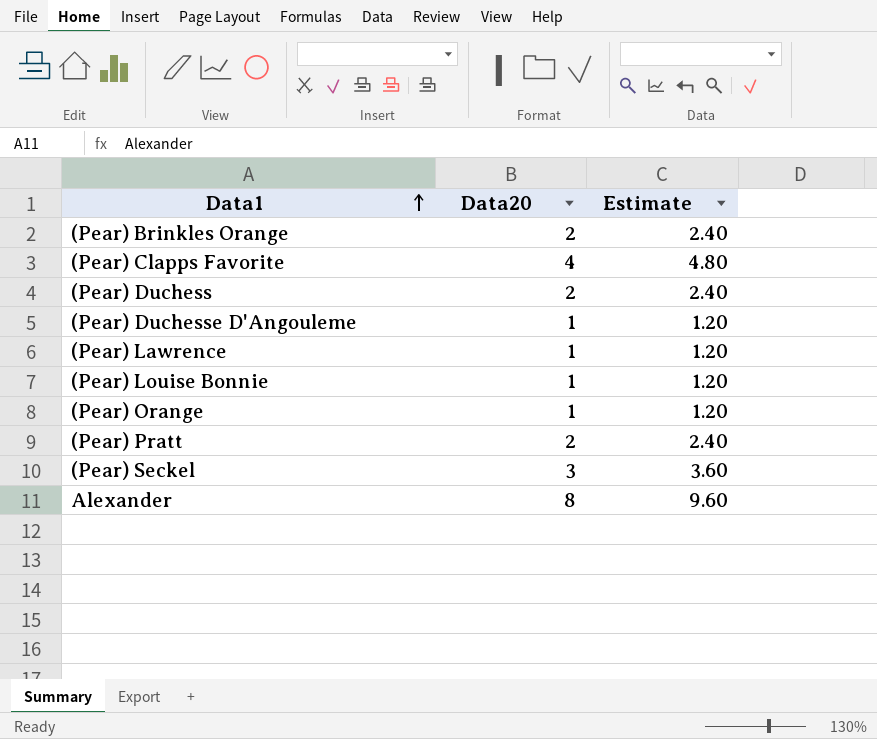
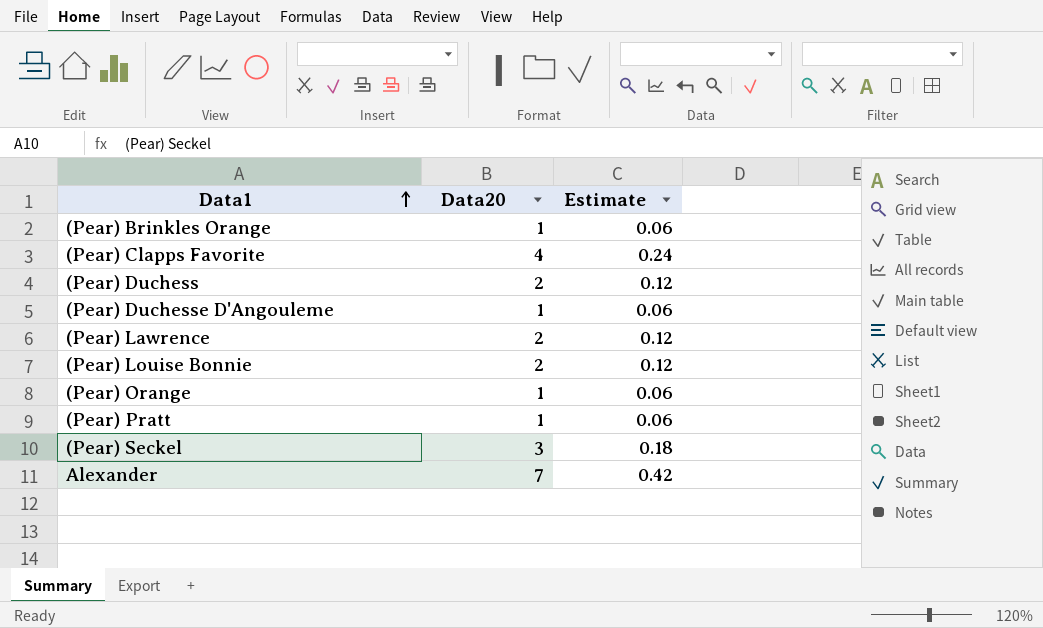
column Estimate | formula: [Data20] * 1.2 -> [Data20] * 0.06
(Pear) Brinkles Orange | Data20: 2 -> 1
(Pear) Lawrence | Data20: 1 -> 2
(Pear) Louise Bonnie | Data20: 1 -> 2
(Pear) Pratt | Data20: 2 -> 1
Alexander | Data20: 8 -> 7

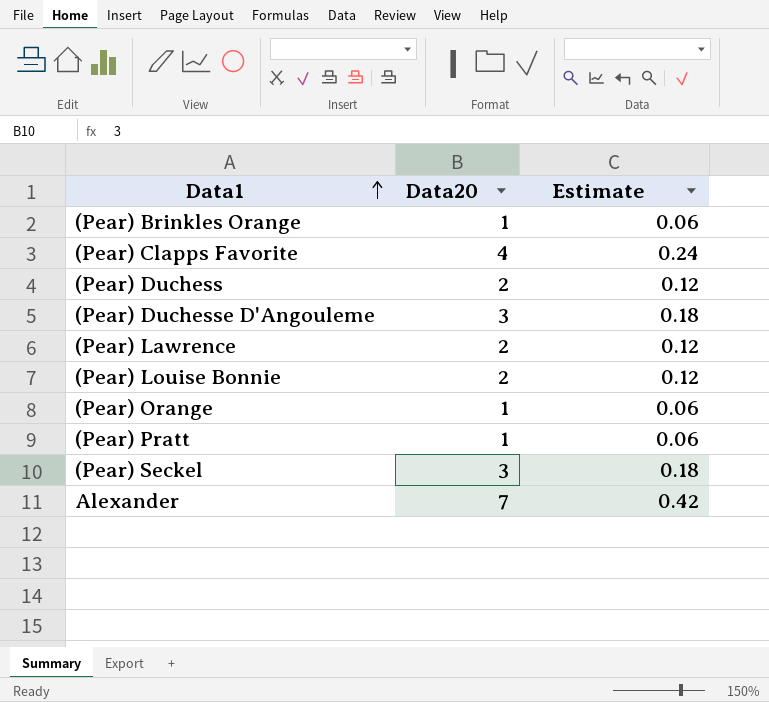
(Pear) Duchesse D'Angouleme | Data20: 1 -> 3
(Pear) Duchesse D'Angouleme | Estimate: 0.06 -> 0.18

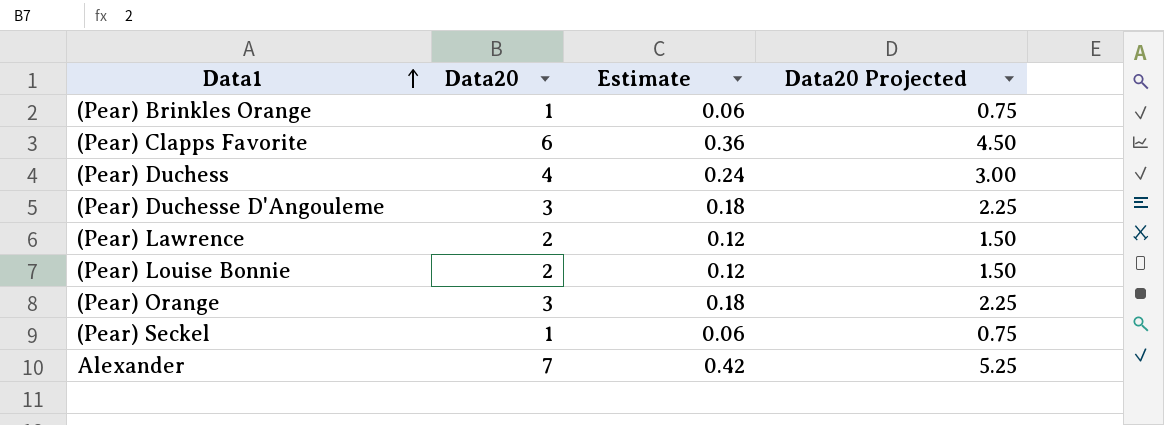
column Data20 Projected | formula: none -> [Data20] * 0.75
row (Pear) Pratt: 1 | 0.06 -> none
(Pear) Clapps Favorite | Data20: 4 -> 6
(Pear) Clapps Favorite | Estimate: 0.24 -> 0.36
(Pear) Duchess | Data20: 2 -> 4
(Pear) Duchess | Estimate: 0.12 -> 0.24
(Pear) Orange | Data20: 1 -> 3
(Pear) Orange | Estimate: 0.06 -> 0.18
(Pear) Seckel | Data20: 3 -> 1
(Pear) Seckel | Estimate: 0.18 -> 0.06

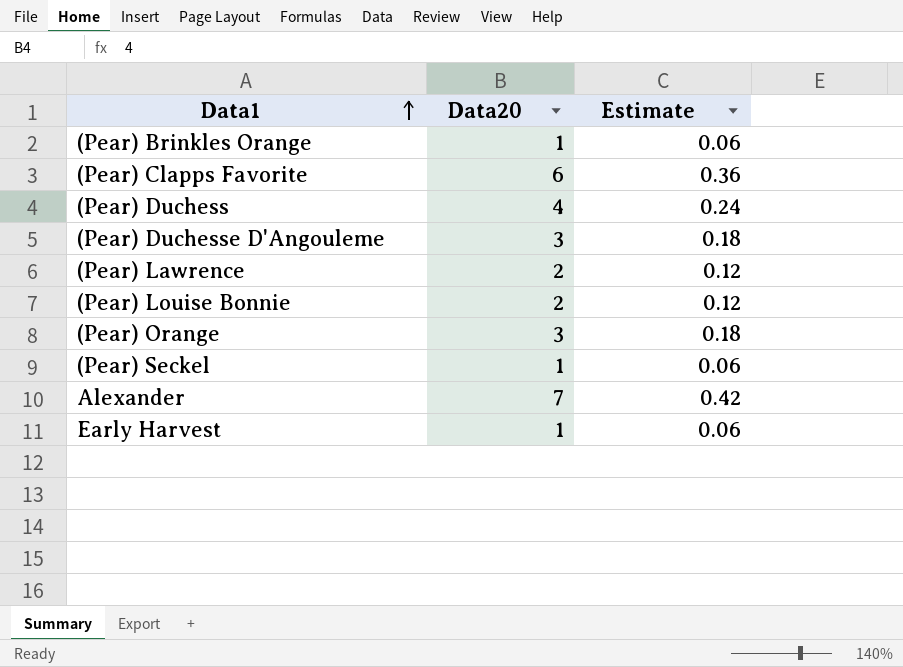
column Data20 Projected | formula: [Data20] * 0.75 -> none
row Early Harvest: none -> 1 | 0.06

